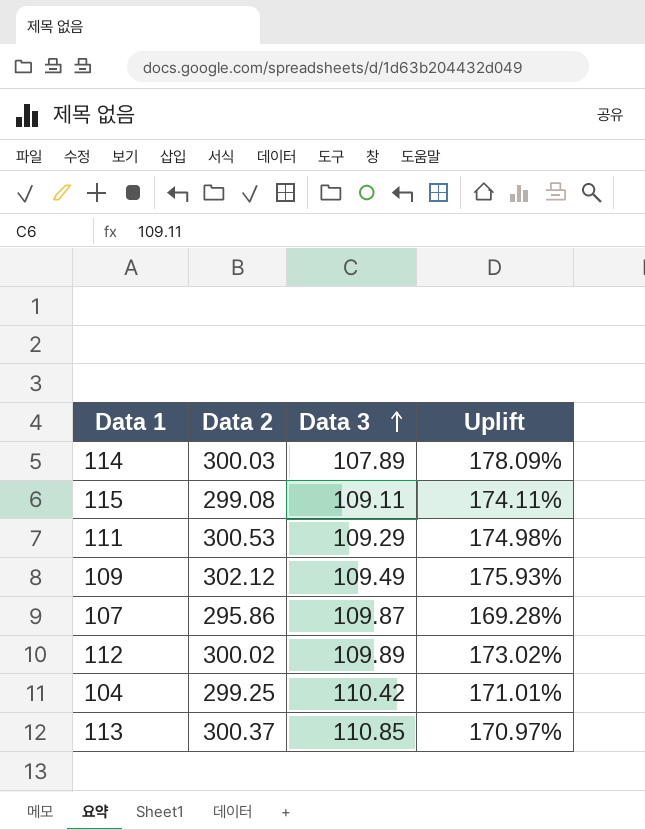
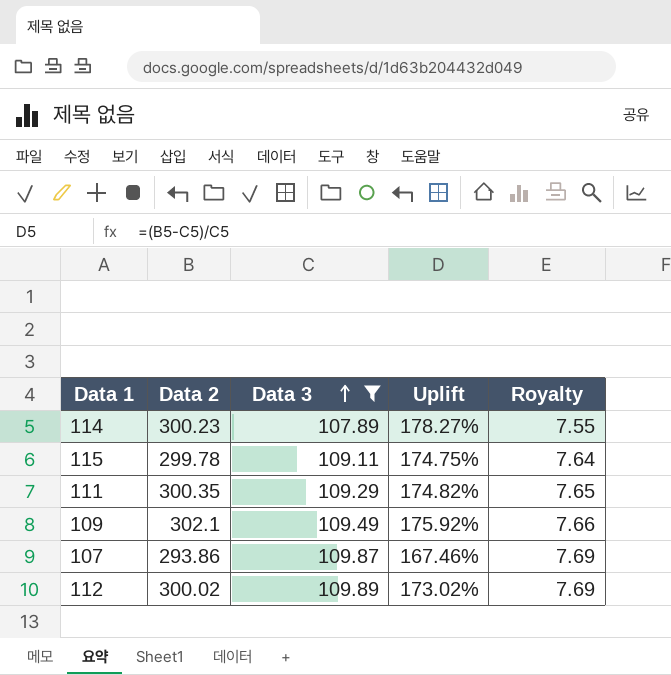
filter: none -> Data 3 <= 109.89
column Royalty | formula: none -> [Data 3] * 0.07
114 | Data 2: 300.03 -> 300.23
114 | Uplift: 178.09% -> 178.27%
115 | Data 2: 299.08 -> 299.78
115 | Uplift: 174.11% -> 174.75%
111 | Data 2: 300.53 -> 300.35
111 | Uplift: 174.98% -> 174.82%
109 | Data 2: 302.12 -> 302.1
109 | Uplift: 175.93% -> 175.92%
107 | Data 2: 295.86 -> 293.86
107 | Uplift: 169.28% -> 167.46%

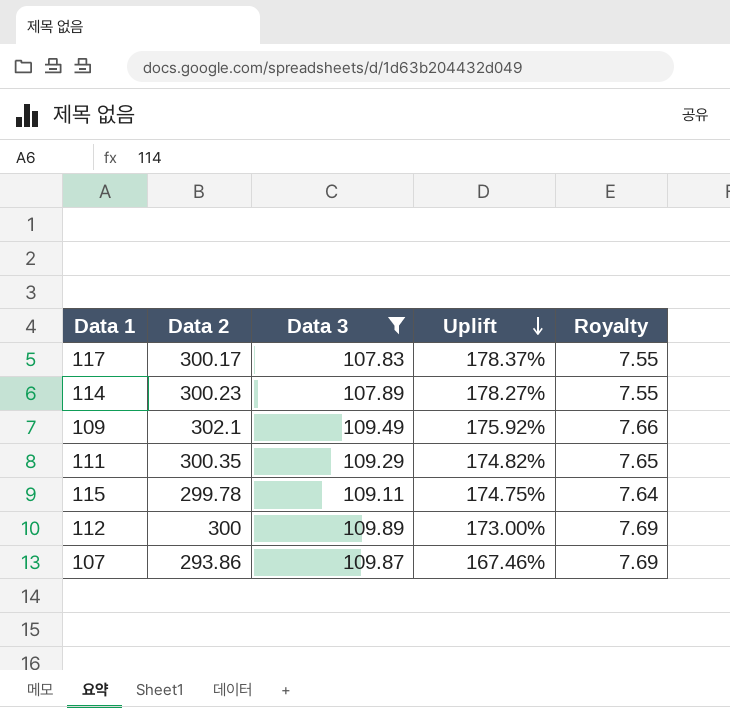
row order: Data 3 ascending -> Uplift descending
row 117: none -> 300.17 | 107.83 | 178.37% | 7.55
112 | Data 2: 300.02 -> 300
112 | Uplift: 173.02% -> 173.00%

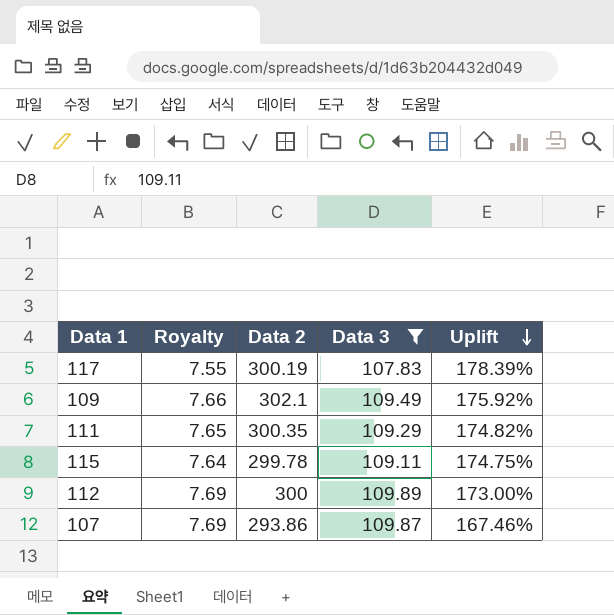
column Royalty | position: 5 -> 2
row 114: 300.23 | 107.89 | 178.27% | 7.55 -> none
117 | Data 2: 300.17 -> 300.19
117 | Uplift: 178.37% -> 178.39%

